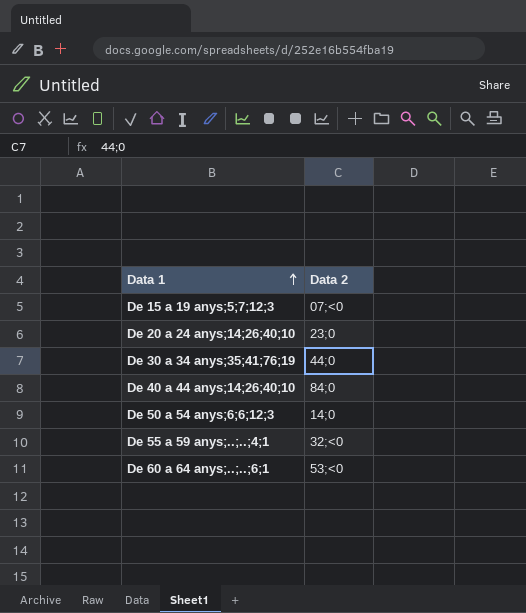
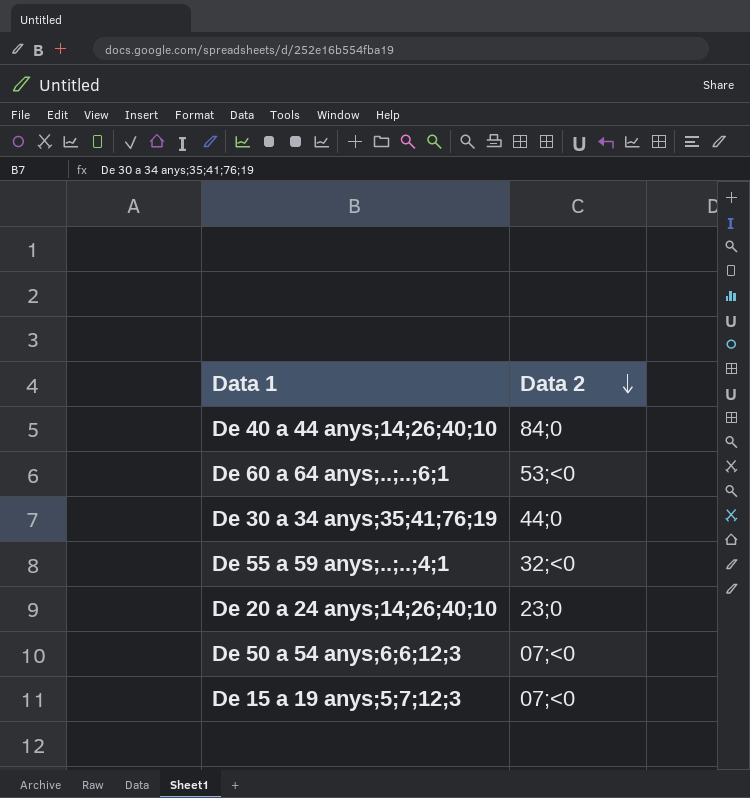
row order: Data 1 ascending -> Data 2 descending
De 50 a 54 anys;6;6;12;3 | Data 2: 14;0 -> 07;<0

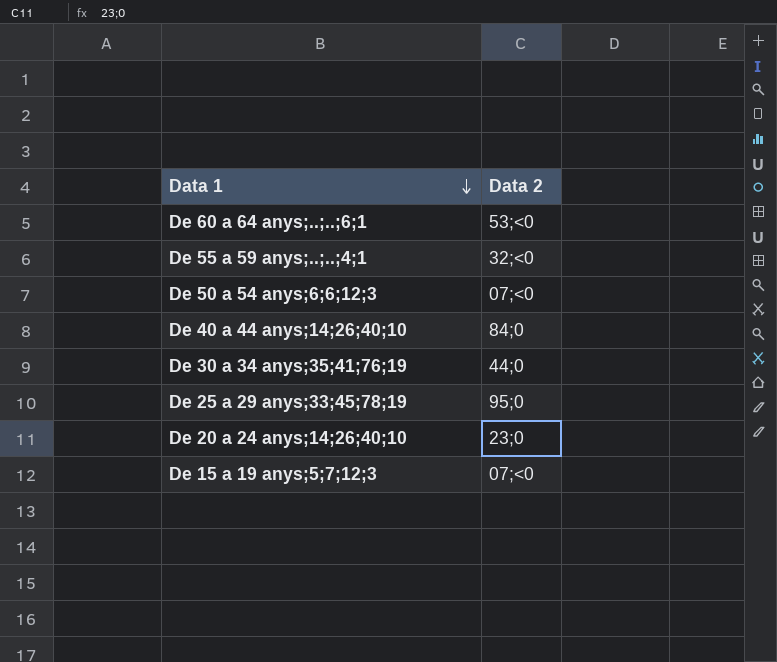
row order: Data 2 descending -> Data 1 descending
row De 25 a 29 anys;33;45;78;19: none -> 95;0

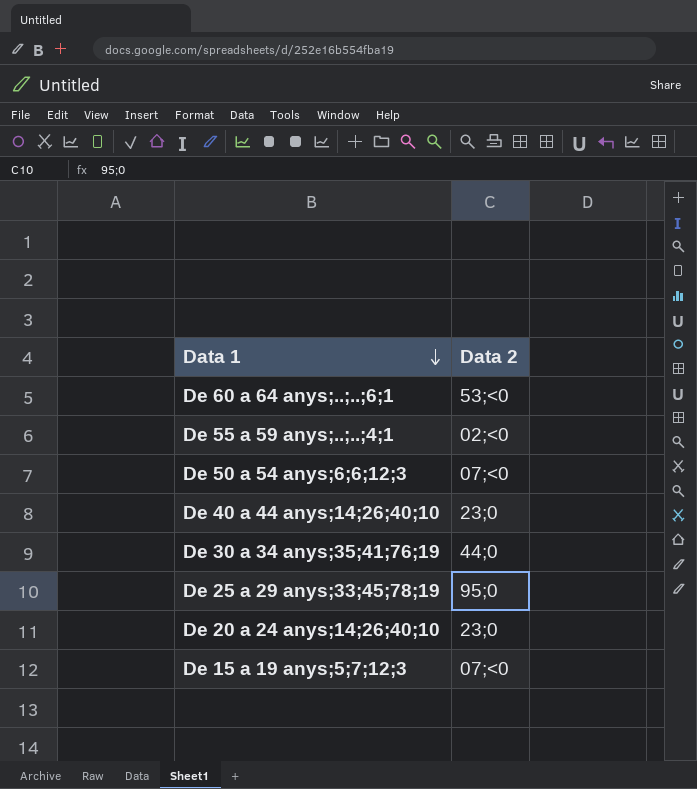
De 55 a 59 anys;..;..;4;1 | Data 2: 32;<0 -> 02;<0
De 40 a 44 anys;14;26;40;10 | Data 2: 84;0 -> 23;0

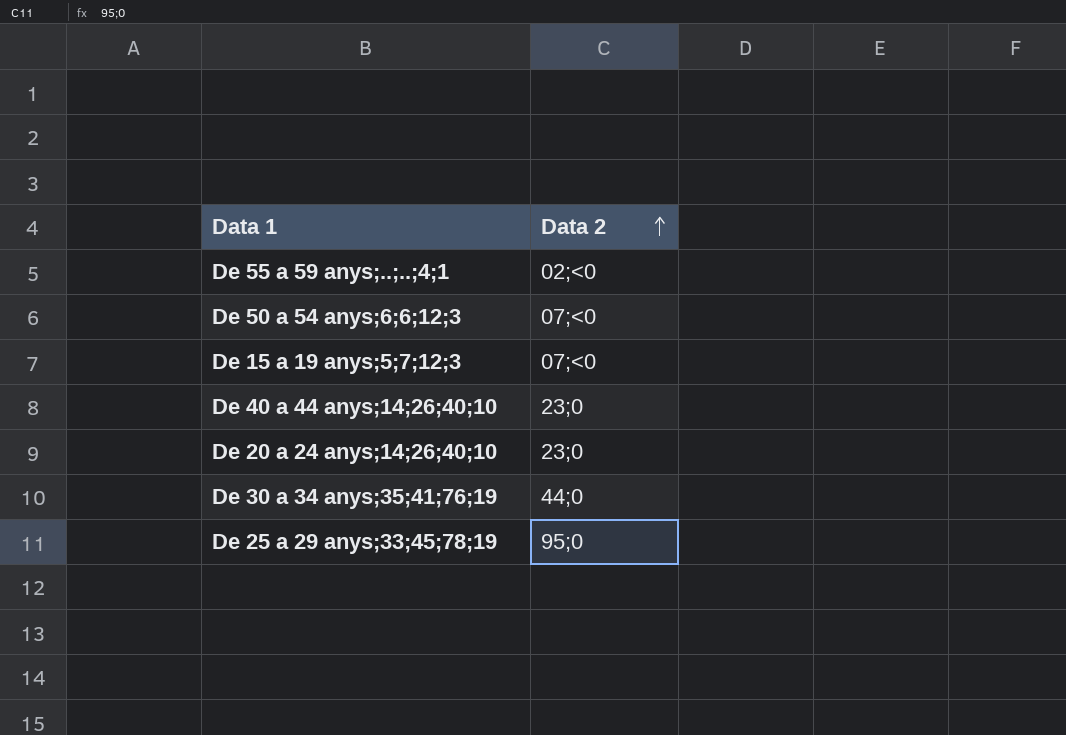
row order: Data 1 descending -> Data 2 ascending
row De 60 a 64 anys;..;..;6;1: 53;<0 -> none

